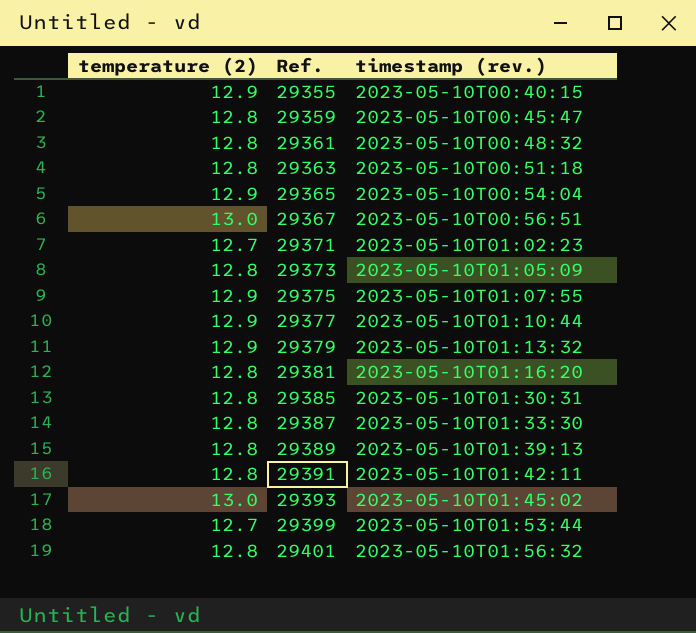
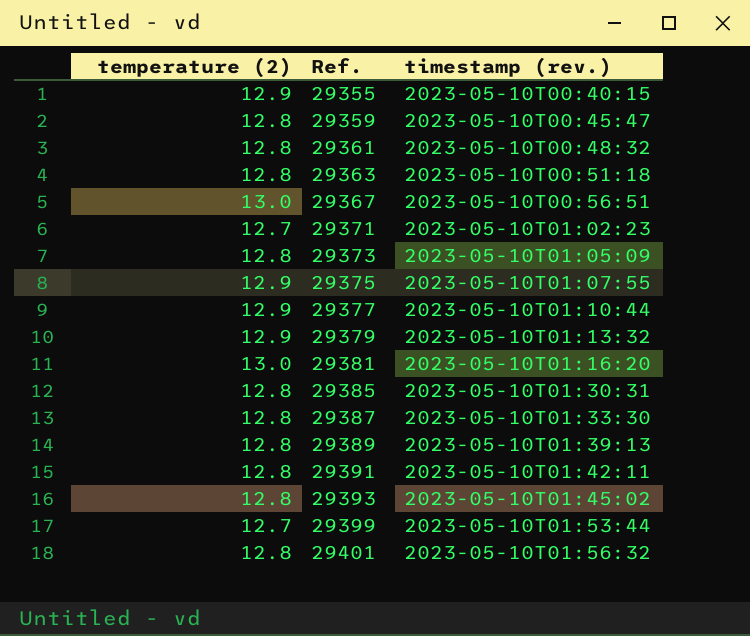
row 29365: 12.9 | 2023-05-10T00:54:04 -> none
29381 | temperature (2): 12.8 -> 13.0
29393 | temperature (2): 13.0 -> 12.8

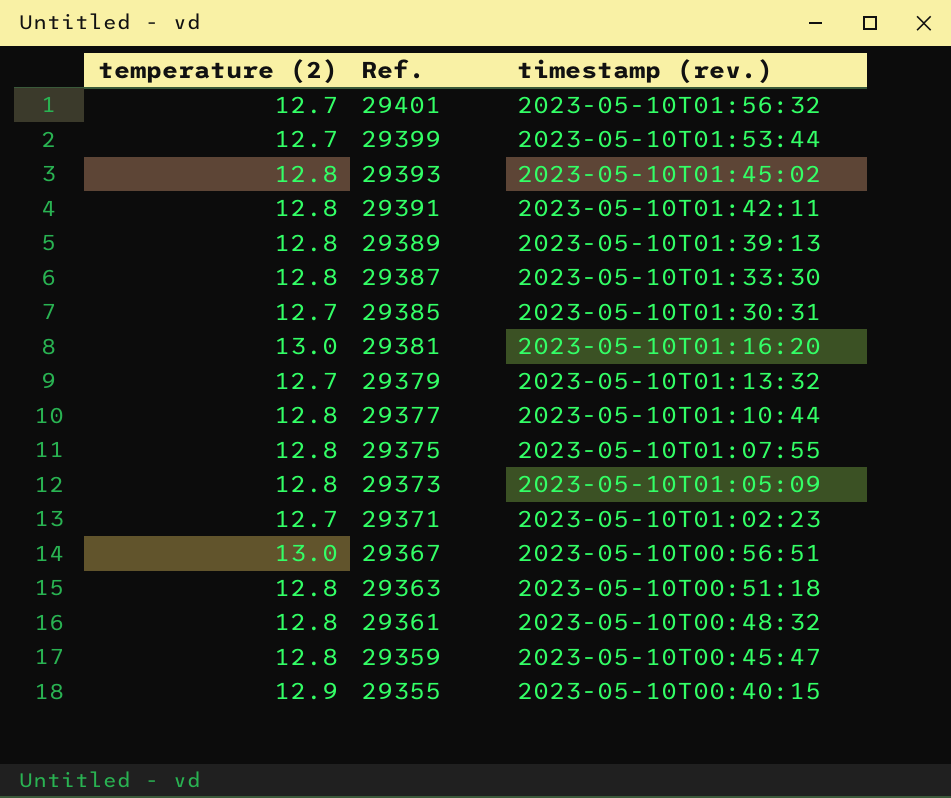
row order: Ref. ascending -> Ref. descending
29401 | temperature (2): 12.8 -> 12.7
29385 | temperature (2): 12.8 -> 12.7
29379 | temperature (2): 12.9 -> 12.7
29377 | temperature (2): 12.9 -> 12.8
29375 | temperature (2): 12.9 -> 12.8

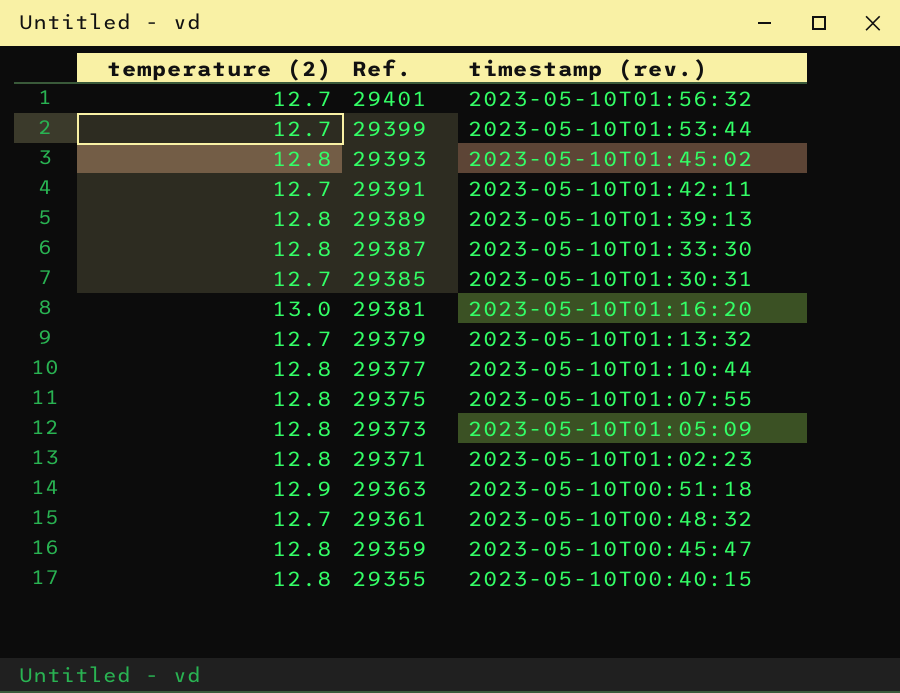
row 29367: 13.0 | 2023-05-10T00:56:51 -> none
29391 | temperature (2): 12.8 -> 12.7
29371 | temperature (2): 12.7 -> 12.8
29363 | temperature (2): 12.8 -> 12.9
29361 | temperature (2): 12.8 -> 12.7
29355 | temperature (2): 12.9 -> 12.8

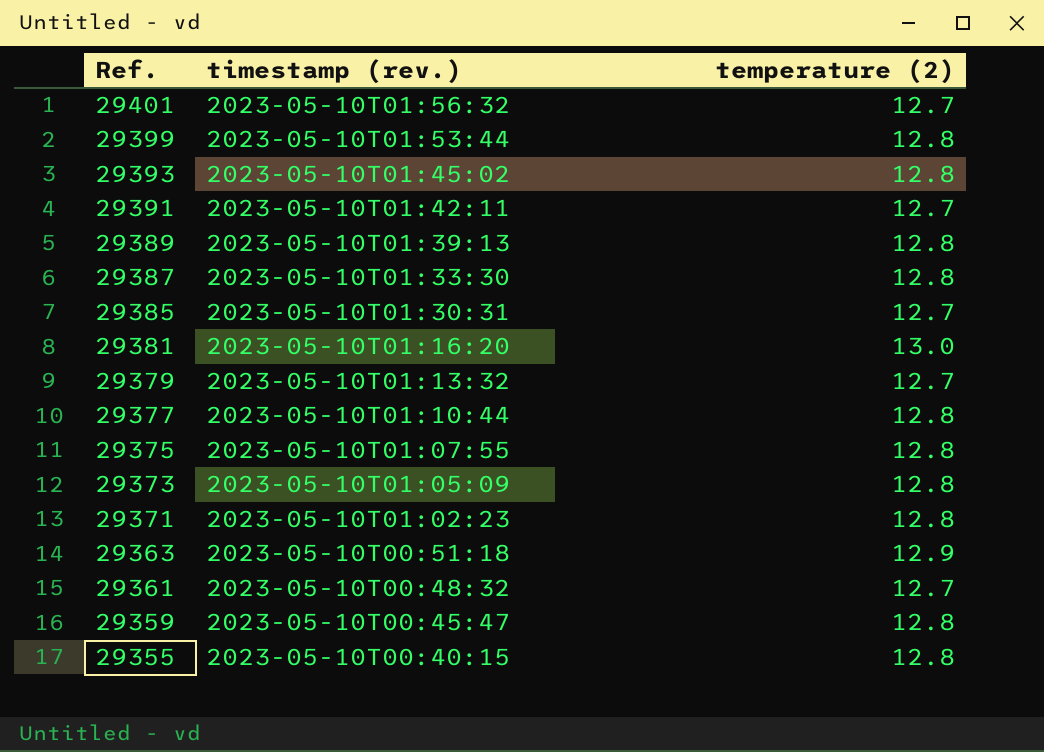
column temperature (2) | position: 1 -> 3
29399 | temperature (2): 12.7 -> 12.8

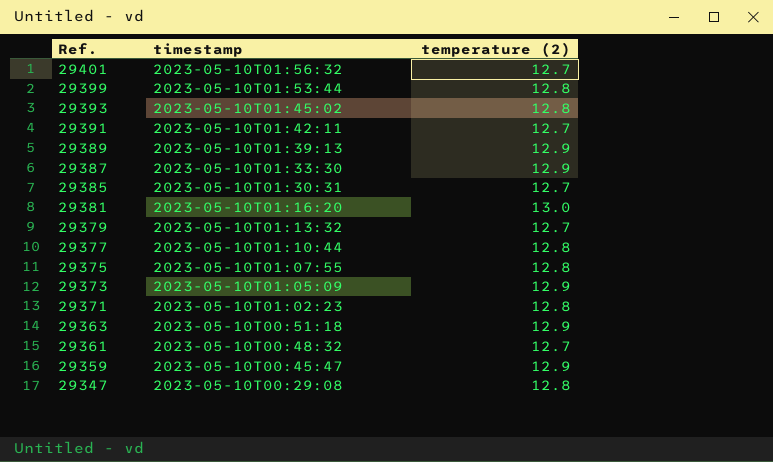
column name: timestamp (rev.) -> timestamp
row 29355: 2023-05-10T00:40:15 | 12.8 -> none
29389 | temperature (2): 12.8 -> 12.9
29387 | temperature (2): 12.8 -> 12.9
29373 | temperature (2): 12.8 -> 12.9
29359 | temperature (2): 12.8 -> 12.9
row 29347: none -> 2023-05-10T00:29:08 | 12.8

